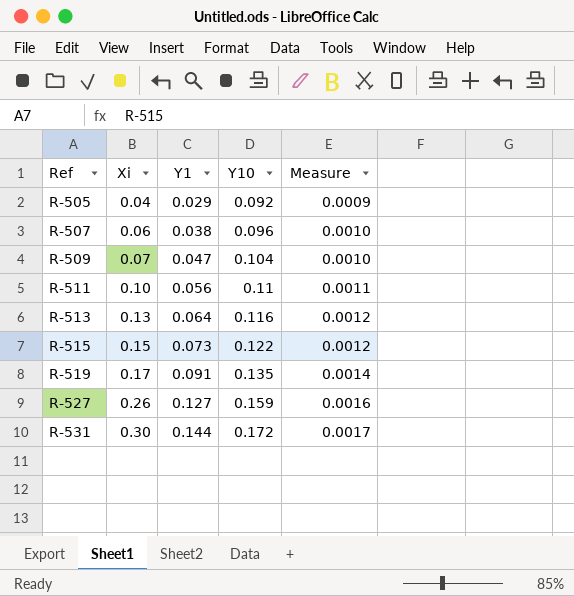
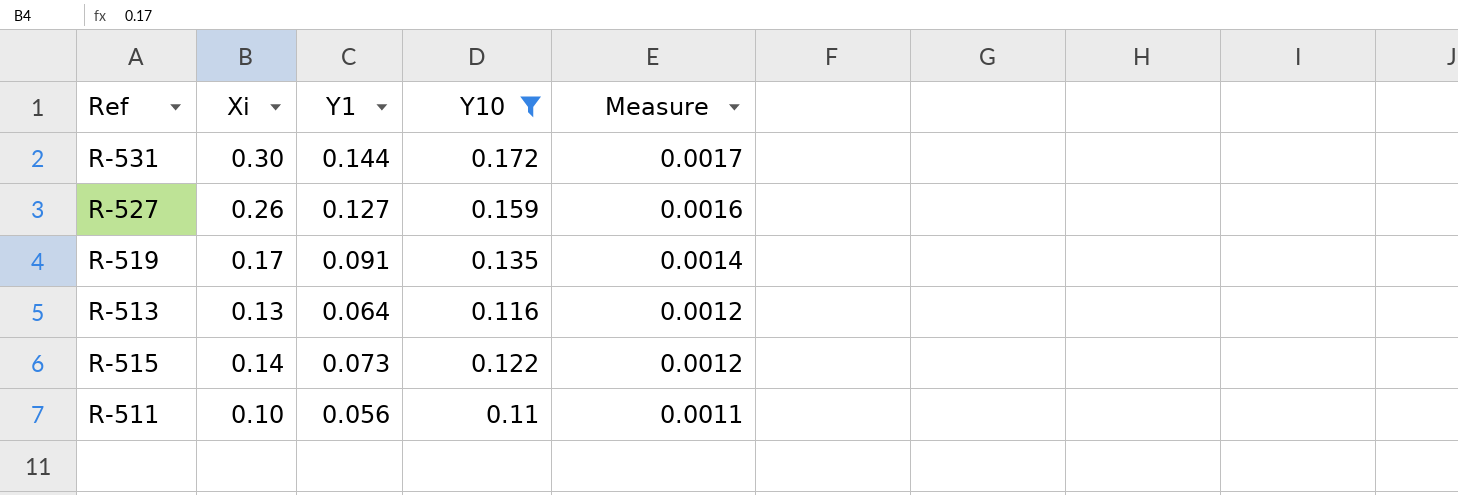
filter: none -> Y10 >= 0.11
row order: Ref ascending -> Measure descending
R-515 | Xi: 0.15 -> 0.14

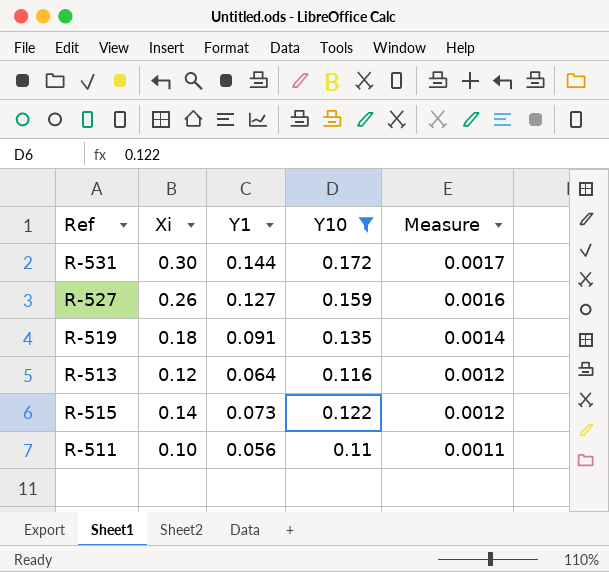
R-519 | Xi: 0.17 -> 0.18
R-513 | Xi: 0.13 -> 0.12

